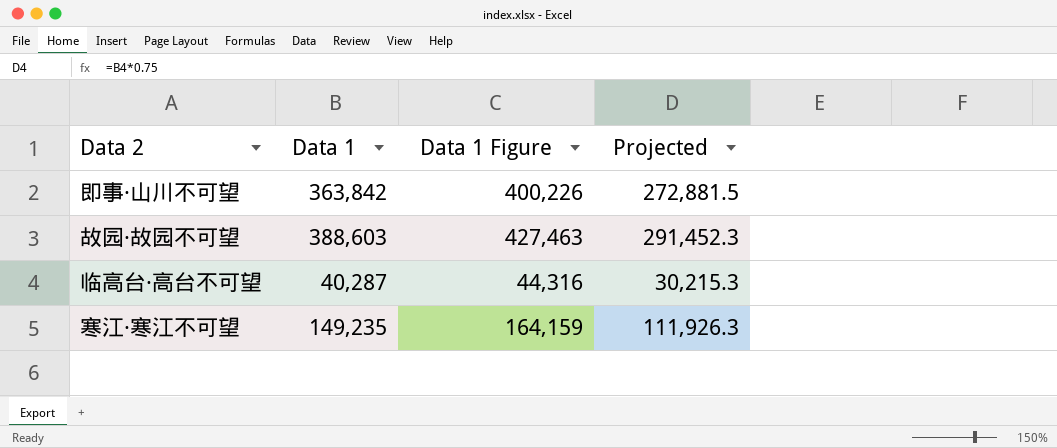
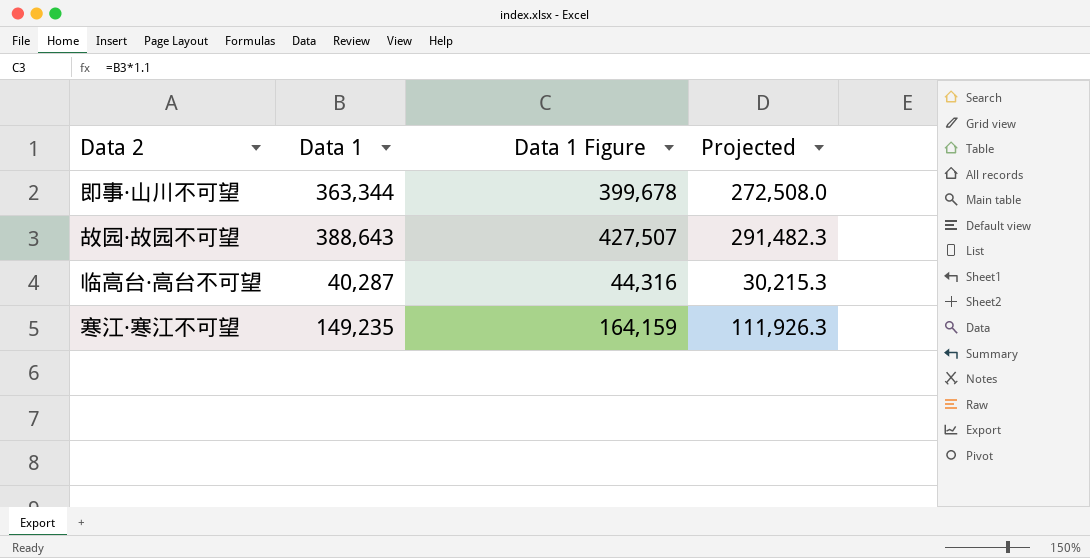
即事·山川不可望 | Data 1: 363,842 -> 363,344
即事·山川不可望 | Data 1 Figure: 400,226 -> 399,678
即事·山川不可望 | Projected: 272,881.5 -> 272,508.0
故园·故园不可望 | Data 1: 388,603 -> 388,643
故园·故园不可望 | Data 1 Figure: 427,463 -> 427,507
故园·故园不可望 | Projected: 291,452.3 -> 291,482.3

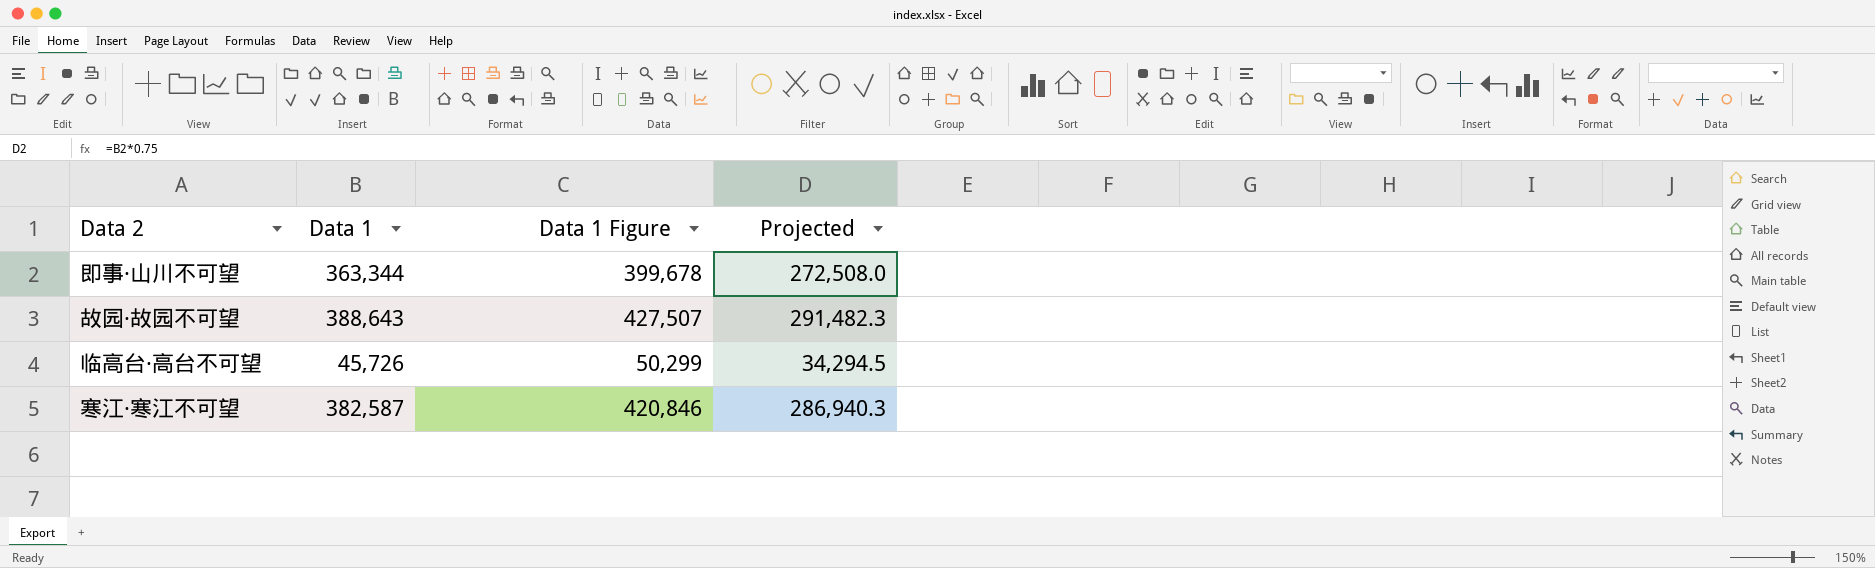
临高台·高台不可望 | Data 1: 40,287 -> 45,726
临高台·高台不可望 | Data 1 Figure: 44,316 -> 50,299
临高台·高台不可望 | Projected: 30,215.3 -> 34,294.5
寒江·寒江不可望 | Data 1: 149,235 -> 382,587
寒江·寒江不可望 | Data 1 Figure: 164,159 -> 420,846
寒江·寒江不可望 | Projected: 111,926.3 -> 286,940.3

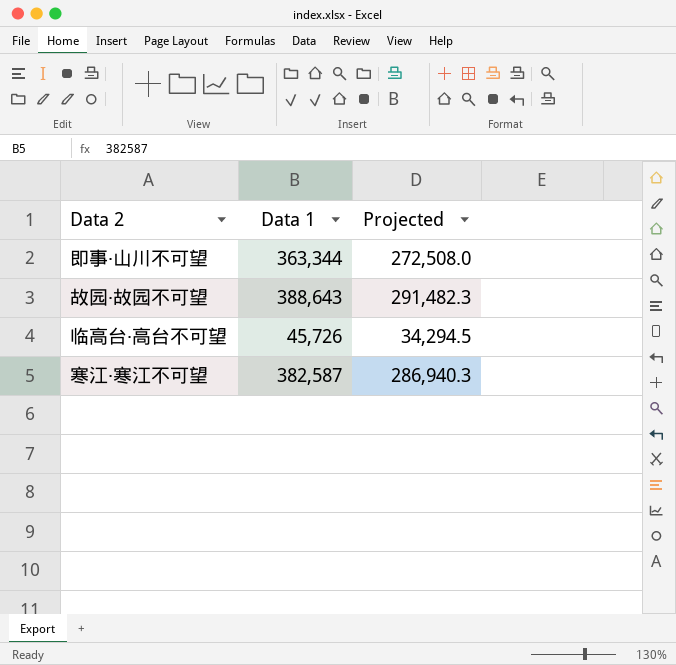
column Data 1 Figure | formula: [Data 1] * 1.1 -> none

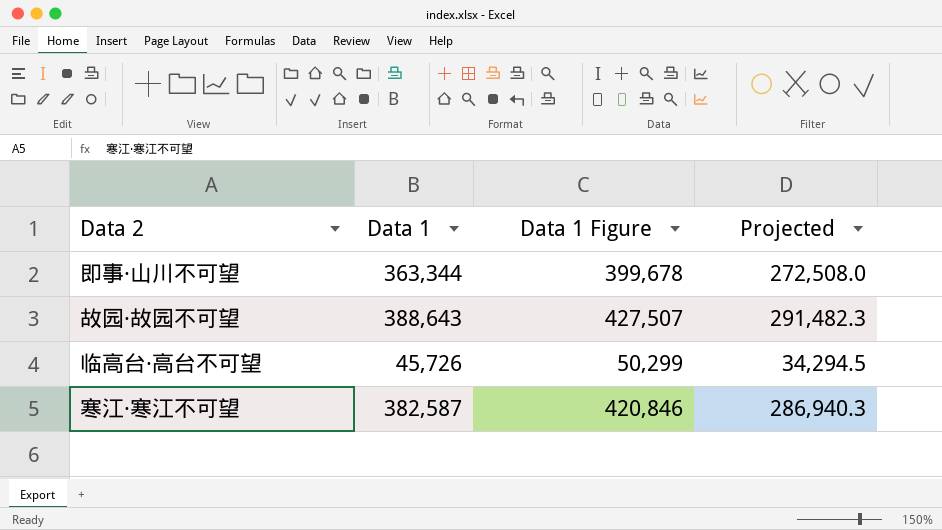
column Data 1 Figure | formula: none -> [Data 1] * 1.1

